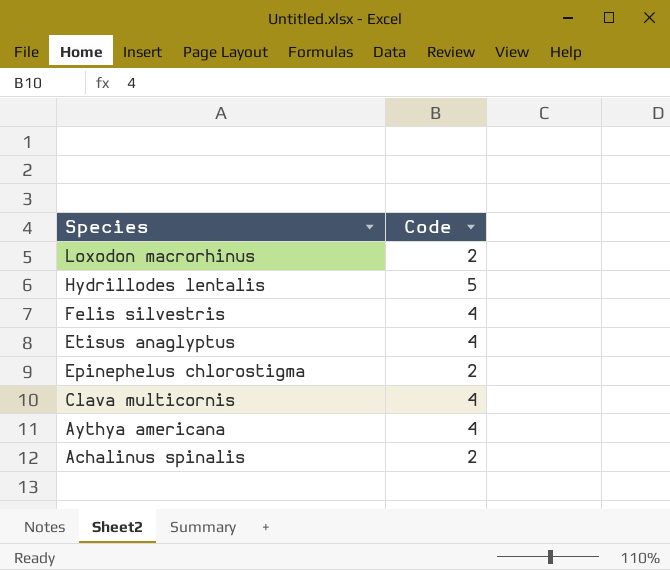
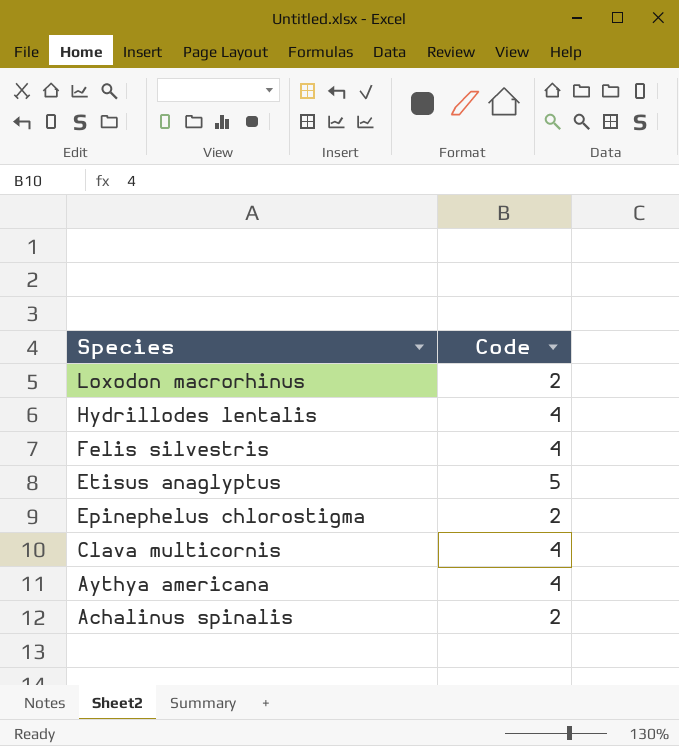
Hydrillodes lentalis | Code: 5 -> 4
Etisus anaglyptus | Code: 4 -> 5

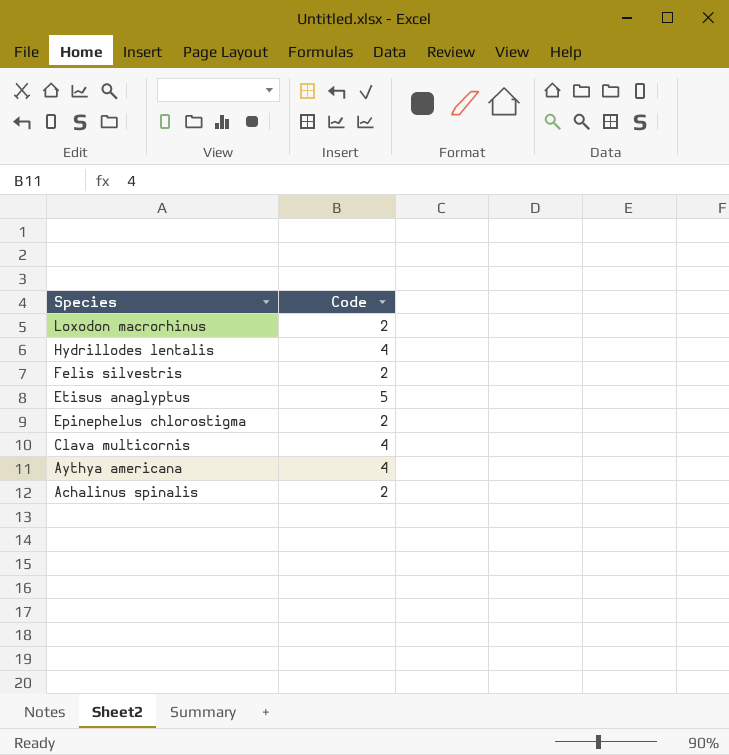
Felis silvestris | Code: 4 -> 2

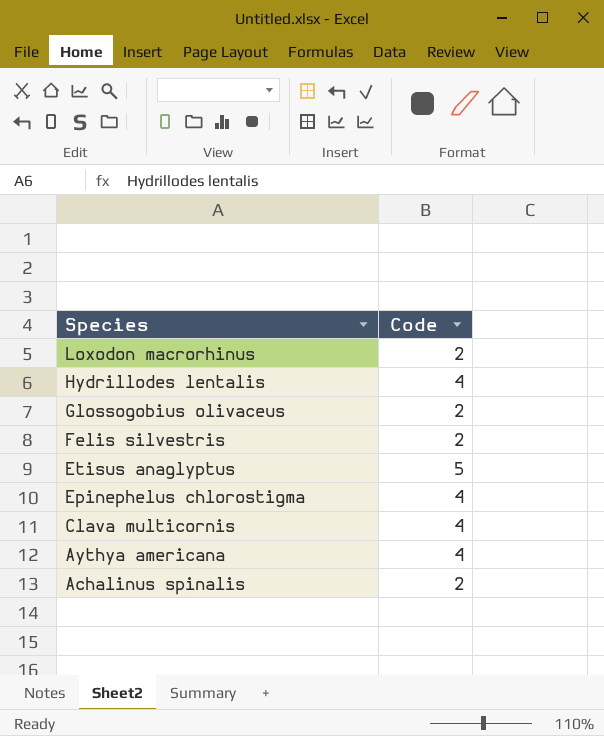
row Glossogobius olivaceus: none -> 2
Epinephelus chlorostigma | Code: 2 -> 4

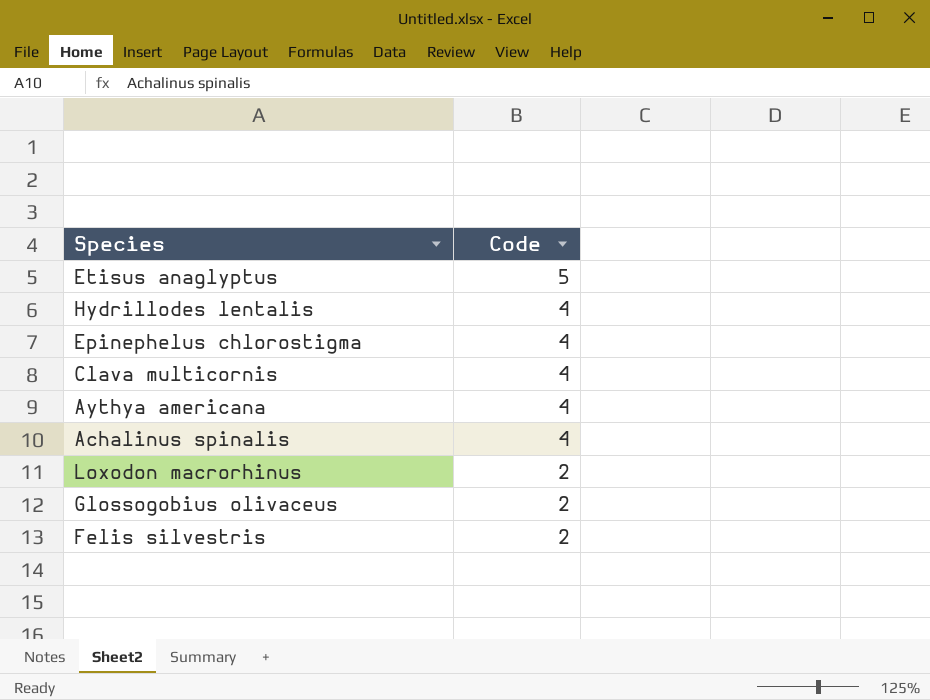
row order: Species descending -> Code descending
Achalinus spinalis | Code: 2 -> 4

